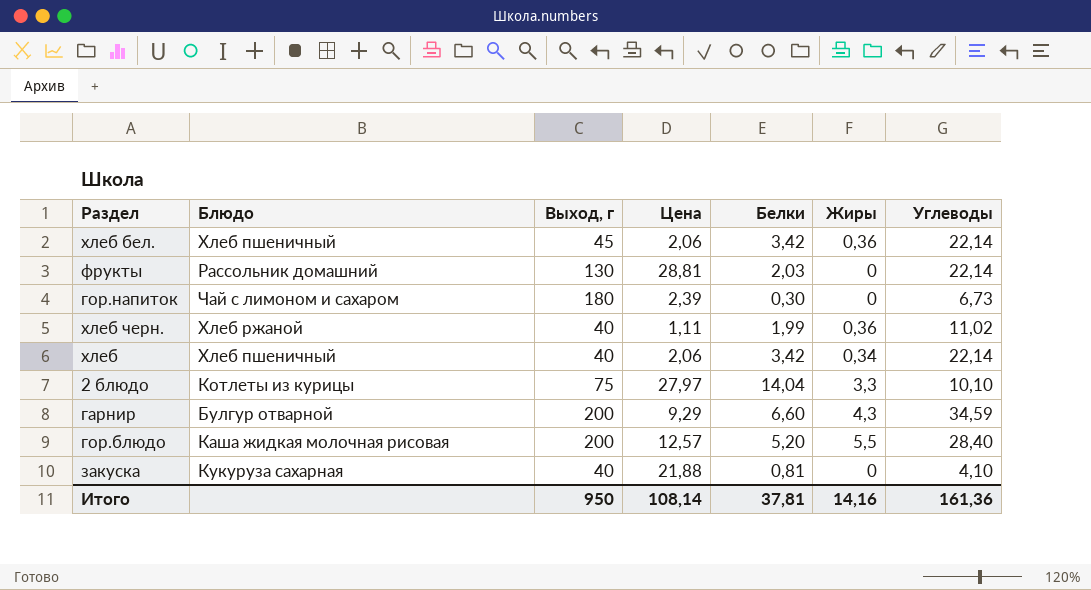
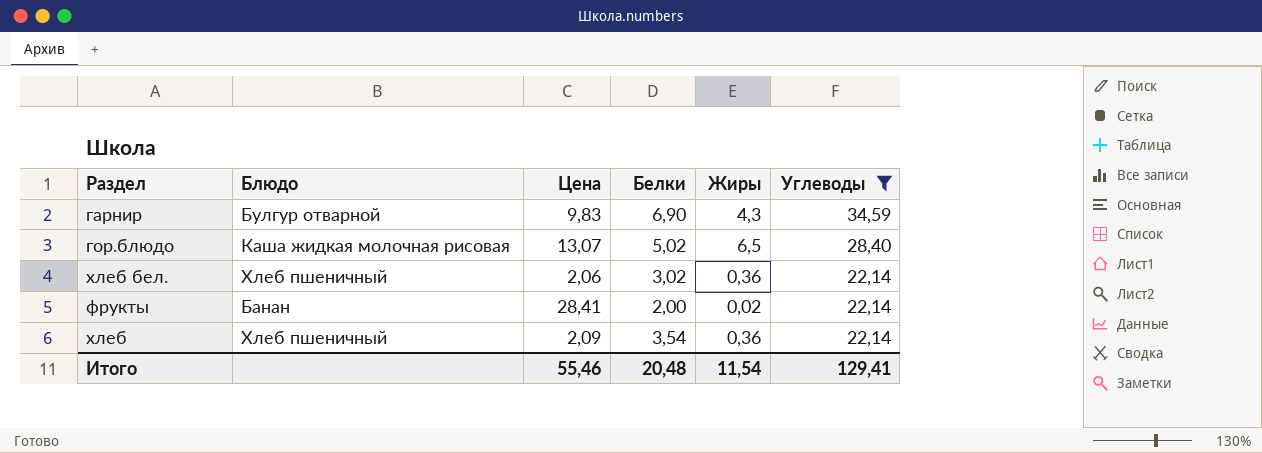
filter: none -> Углеводы >= 22,14
row order: none -> Углеводы descending
column Выход, г | position: 3 -> none
гарнир | Цена: 9,29 -> 9,83
гарнир | Белки: 6,60 -> 6,90
гор.блюдо | Цена: 12,57 -> 13,07
гор.блюдо | Белки: 5,20 -> 5,02
гор.блюдо | Жиры: 5,5 -> 6,5
хлеб бел. | Белки: 3,42 -> 3,02
фрукты | Блюдо: Рассольник домашний -> Банан
фрукты | Цена: 28,81 -> 28,41
фрукты | Белки: 2,03 -> 2,00
фрукты | Жиры: 0 -> 0,02
хлеб | Цена: 2,06 -> 2,09
хлеб | Белки: 3,42 -> 3,54
хлеб | Жиры: 0,34 -> 0,36
Итого | Цена: 108,14 -> 55,46
Итого | Белки: 37,81 -> 20,48
Итого | Жиры: 14,16 -> 11,54
Итого | Углеводы: 161,36 -> 129,41

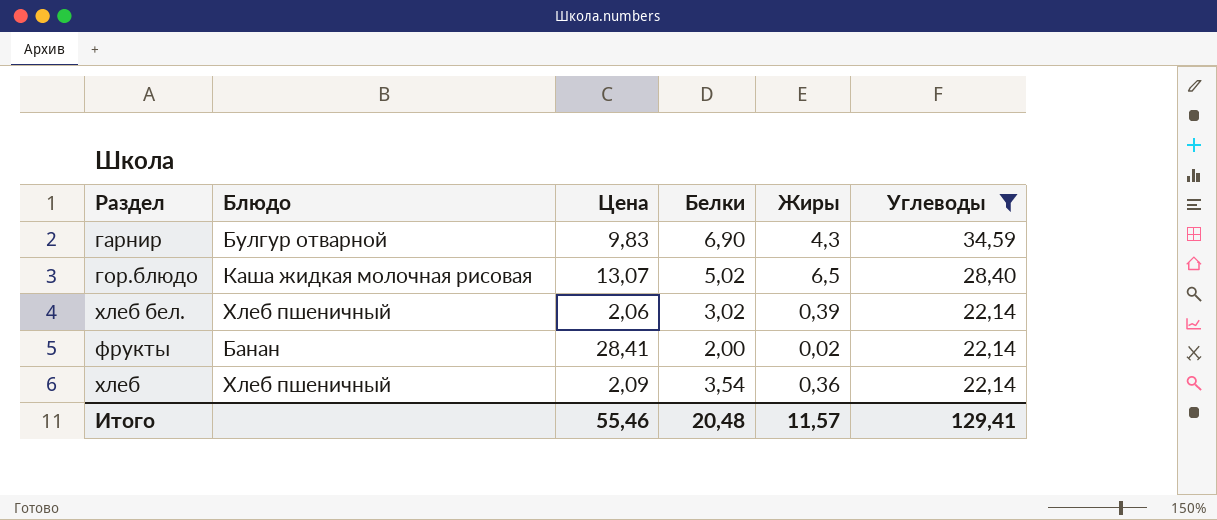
хлеб бел. | Жиры: 0,36 -> 0,39
Итого | Жиры: 11,54 -> 11,57

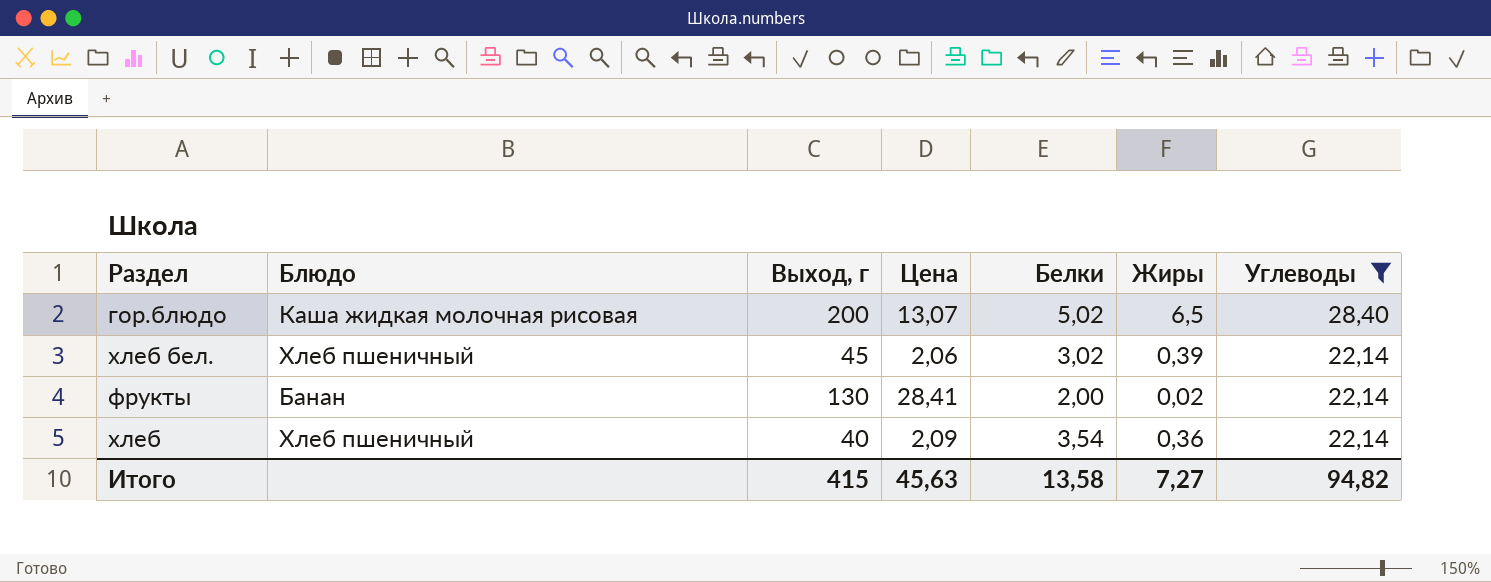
column Выход, г | position: none -> 3
row гарнир: Булгур отварной | 9,83 | 6,90 | 4,3 | 34,59 -> none
Итого | Цена: 55,46 -> 45,63
Итого | Белки: 20,48 -> 13,58
Итого | Жиры: 11,57 -> 7,27
Итого | Углеводы: 129,41 -> 94,82

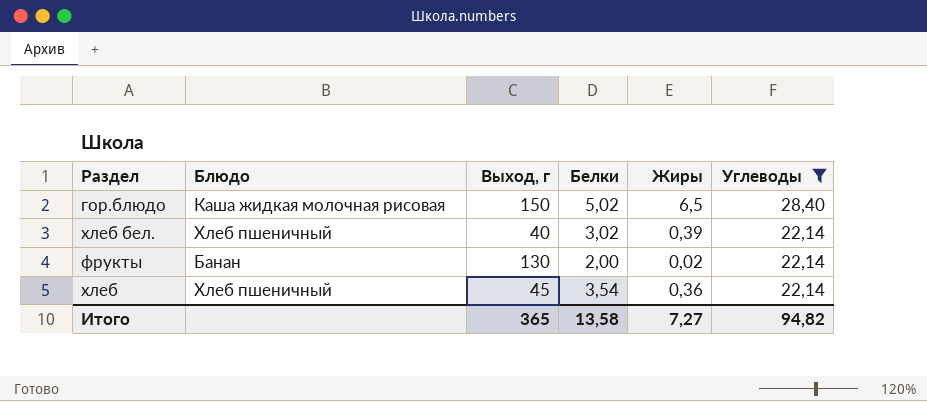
column Цена | position: 4 -> none
гор.блюдо | Выход, г: 200 -> 150
хлеб бел. | Выход, г: 45 -> 40
хлеб | Выход, г: 40 -> 45
Итого | Выход, г: 415 -> 365

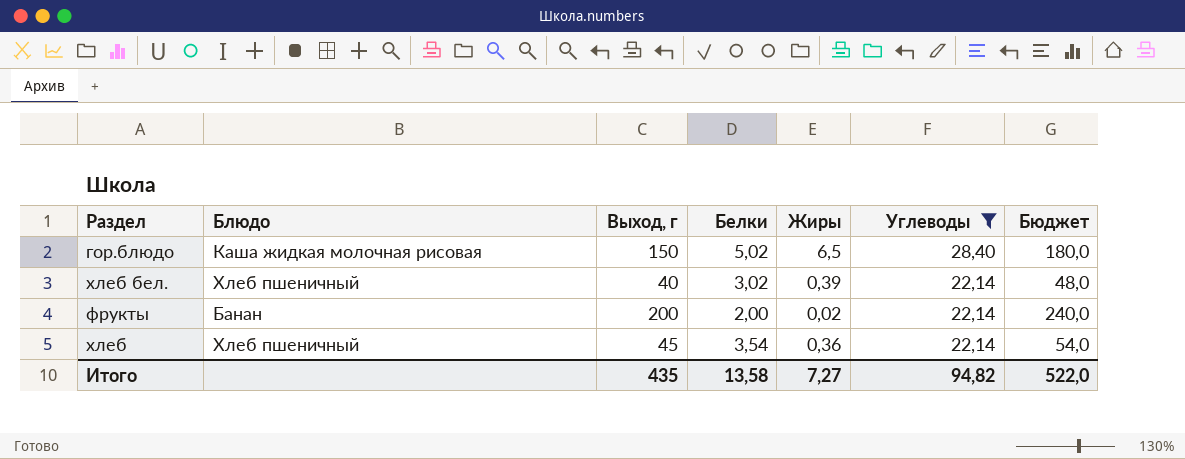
column Бюджет | formula: none -> [Выход, г] * 1,2
фрукты | Выход, г: 130 -> 200
Итого | Выход, г: 365 -> 435

